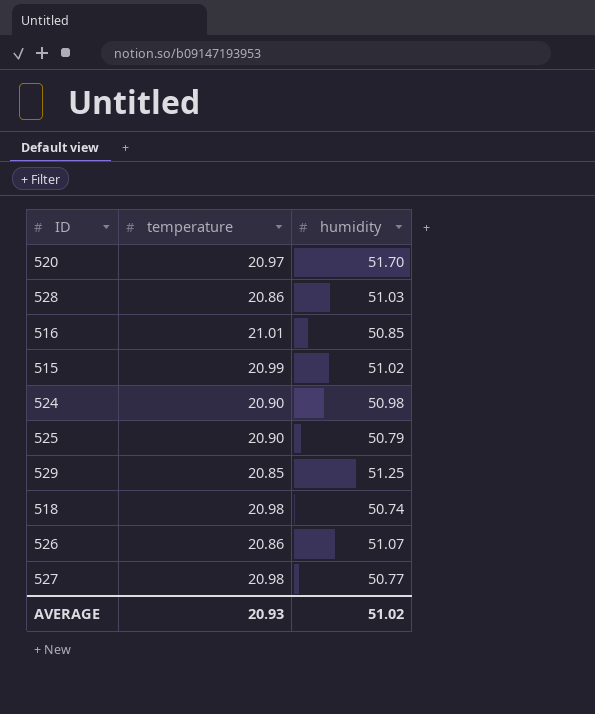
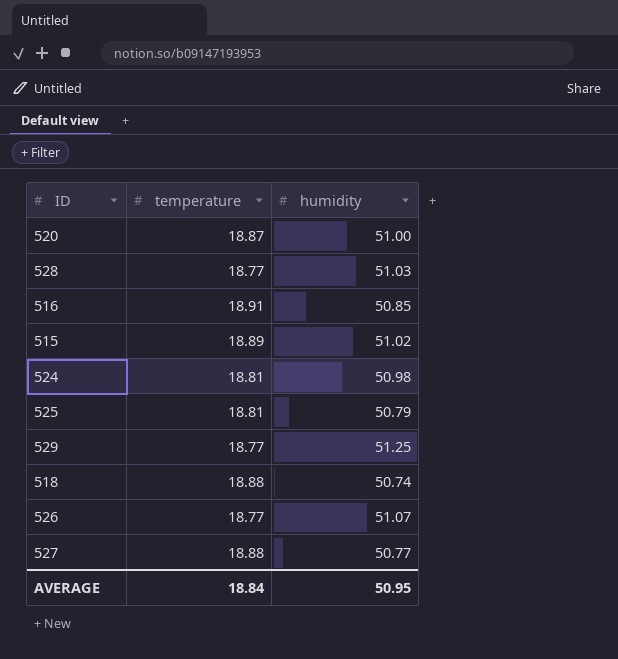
520 | temperature: 20.97 -> 18.87
520 | humidity: 51.70 -> 51.00
528 | temperature: 20.86 -> 18.77
516 | temperature: 21.01 -> 18.91
515 | temperature: 20.99 -> 18.89
524 | temperature: 20.90 -> 18.81
525 | temperature: 20.90 -> 18.81
529 | temperature: 20.85 -> 18.77
518 | temperature: 20.98 -> 18.88
526 | temperature: 20.86 -> 18.77
527 | temperature: 20.98 -> 18.88
AVERAGE | temperature: 20.93 -> 18.84
AVERAGE | humidity: 51.02 -> 50.95

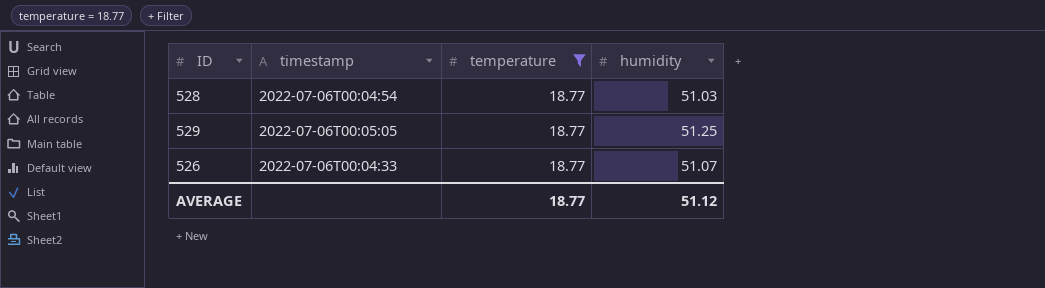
filter: none -> temperature = 18.77
column timestamp | position: none -> 2
AVERAGE | temperature: 18.84 -> 18.77
AVERAGE | humidity: 50.95 -> 51.12

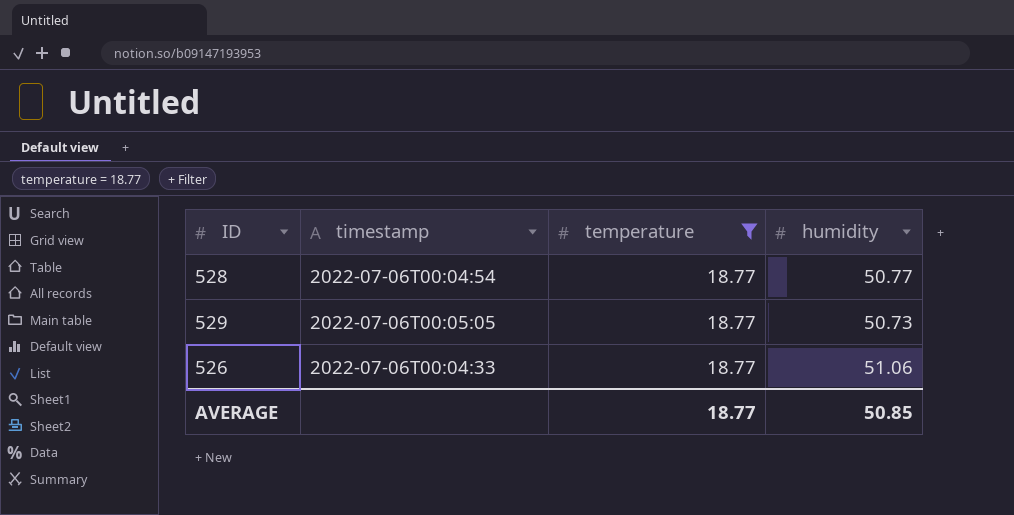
528 | humidity: 51.03 -> 50.77
529 | humidity: 51.25 -> 50.73
526 | humidity: 51.07 -> 51.06
AVERAGE | humidity: 51.12 -> 50.85

